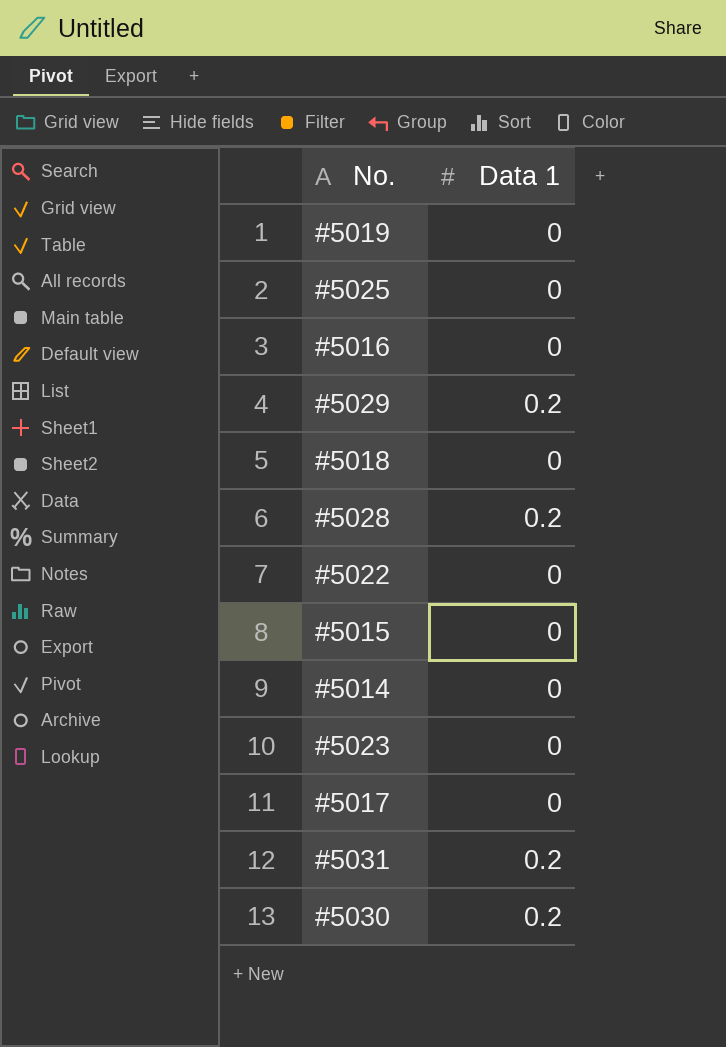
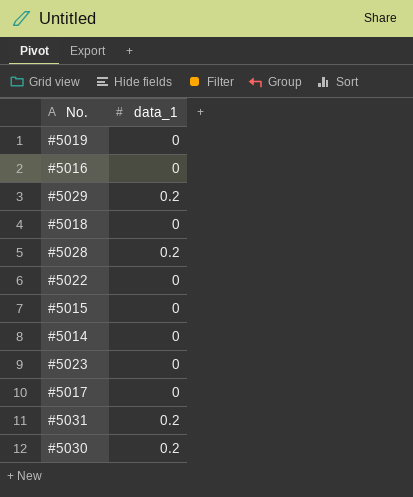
column name: Data 1 -> data_1
row #5025: 0 -> none

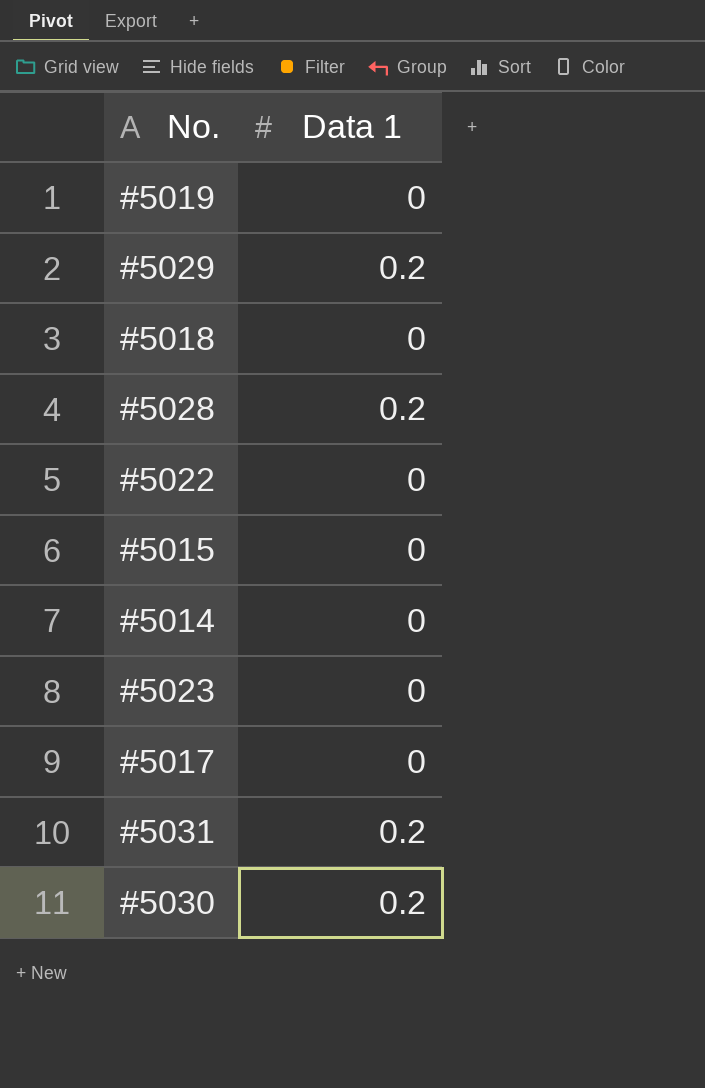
column name: data_1 -> Data 1
row #5016: 0 -> none

